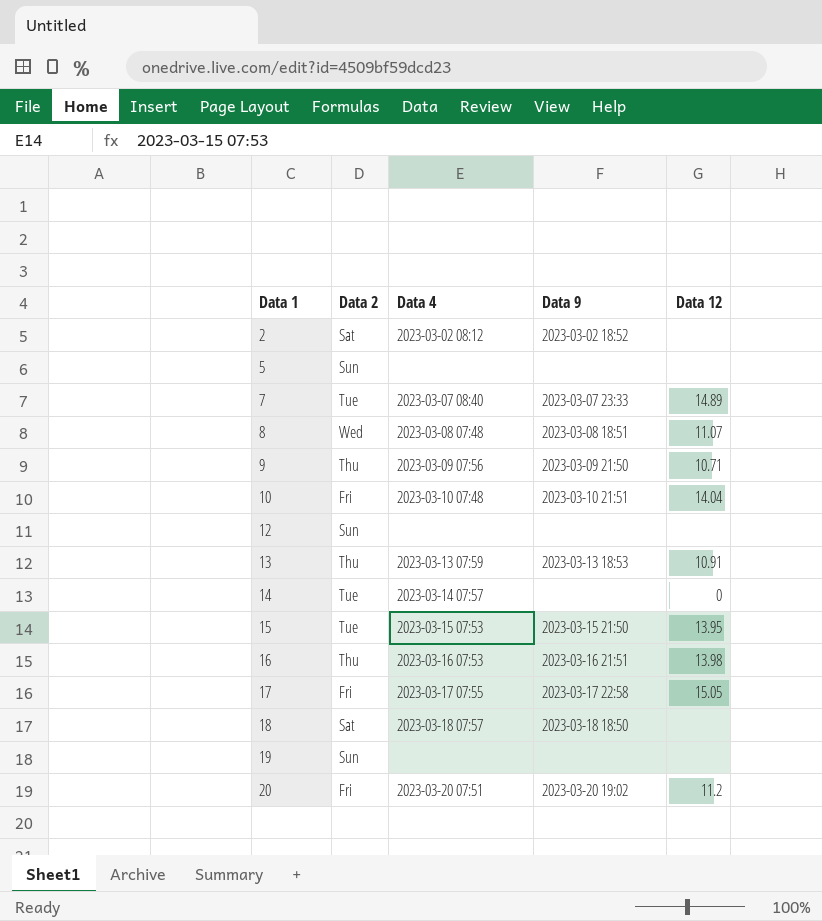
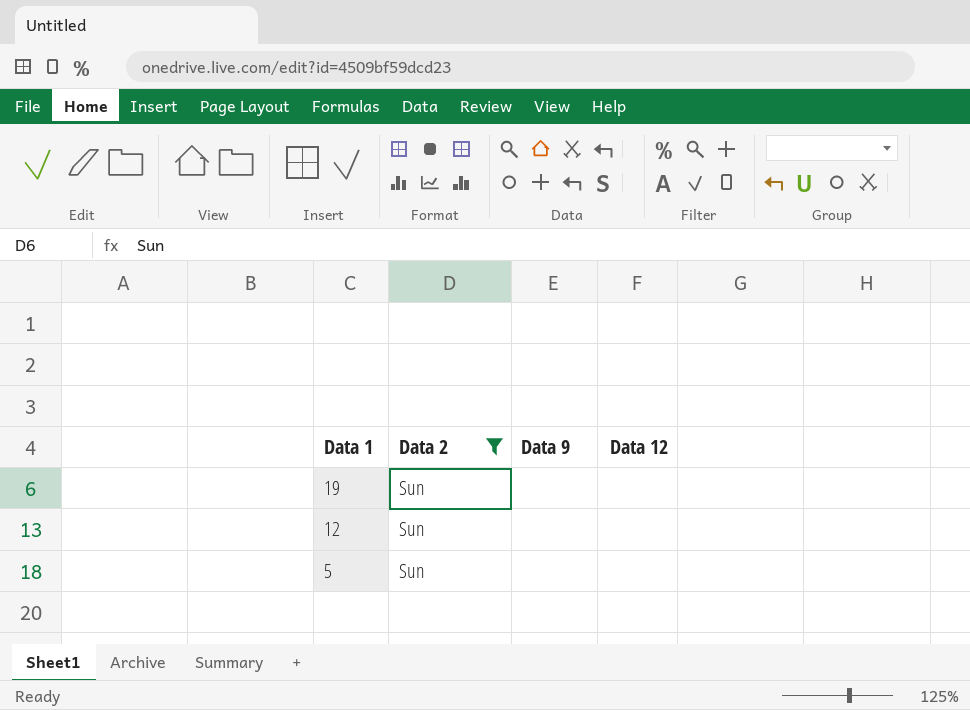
filter: none -> Data 2 = Sun
row order: Data 1 ascending -> Data 1 descending
column Data 4 | position: 3 -> none

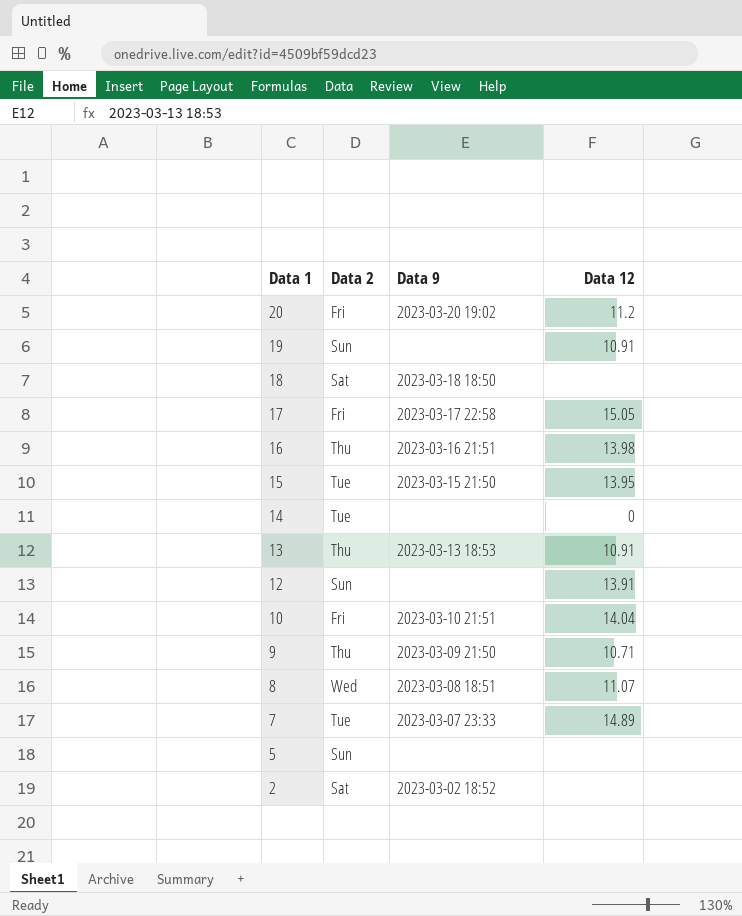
filter: Data 2 = Sun -> none
19 | Data 12: none -> 10.91
12 | Data 12: none -> 13.91

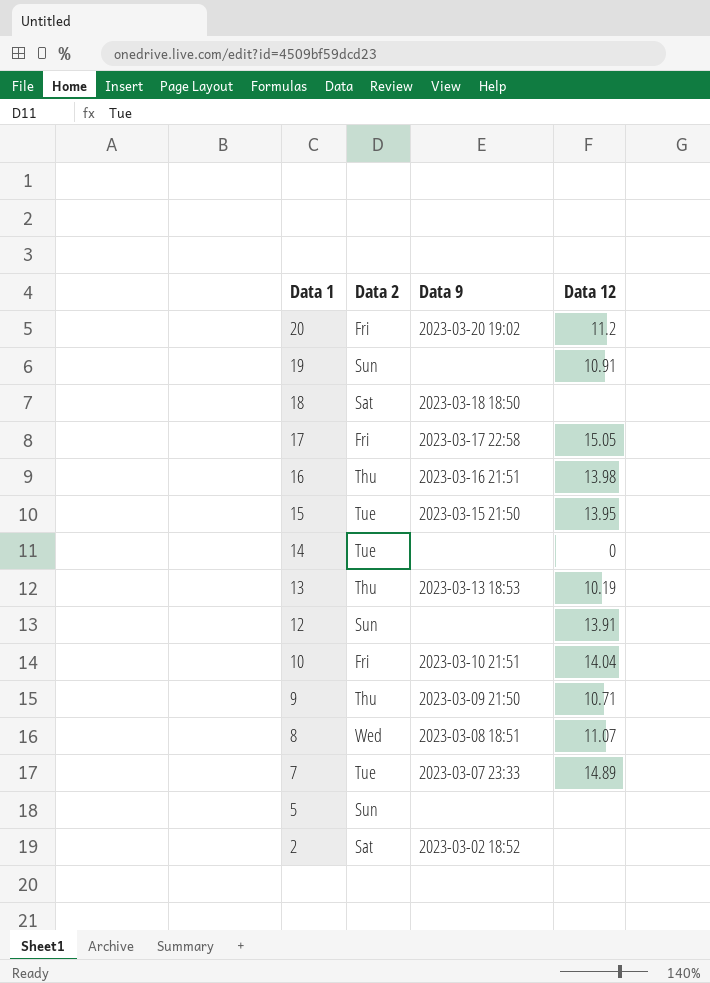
13 | Data 12: 10.91 -> 10.19

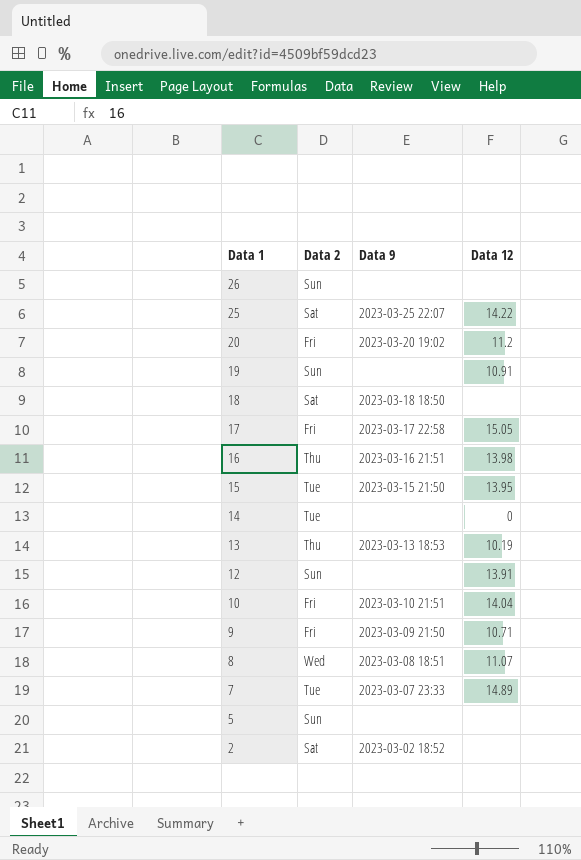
row 26: none -> Sun | none | none
row 25: none -> Sat | 2023-03-25 22:07 | 14.22
9 | Data 2: Thu -> Fri

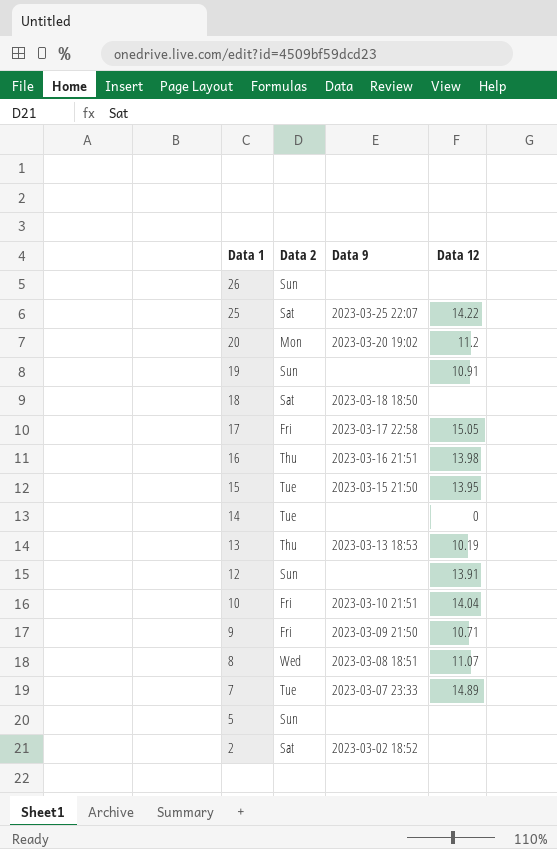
20 | Data 2: Fri -> Mon

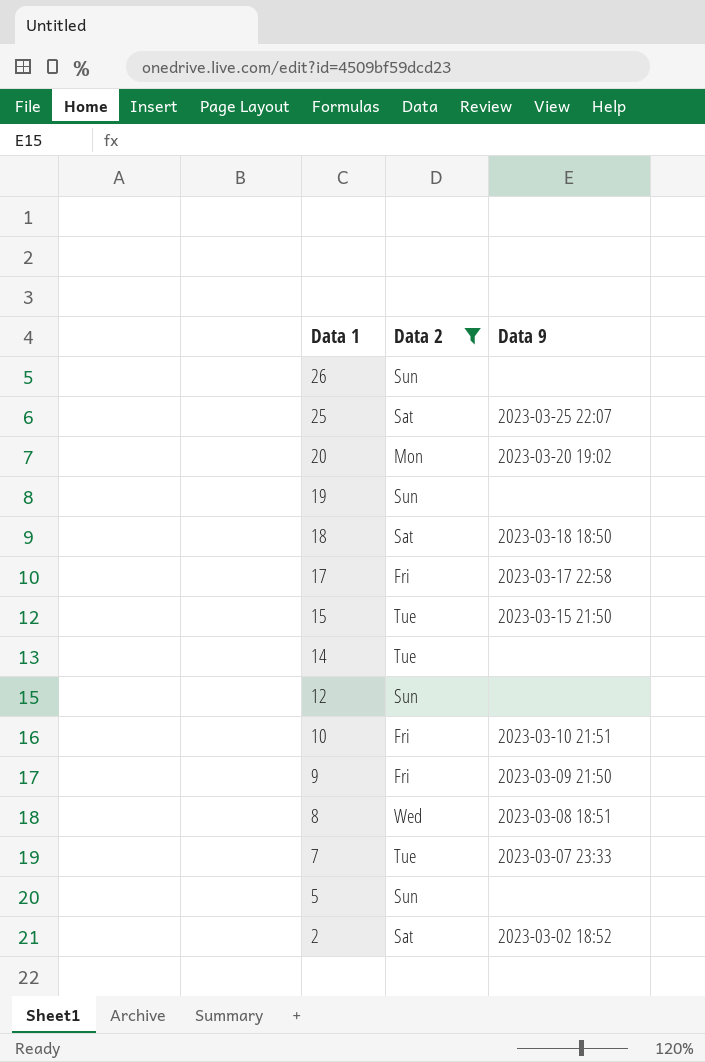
filter: none -> Data 2 != Thu
column Data 12 | position: 4 -> none

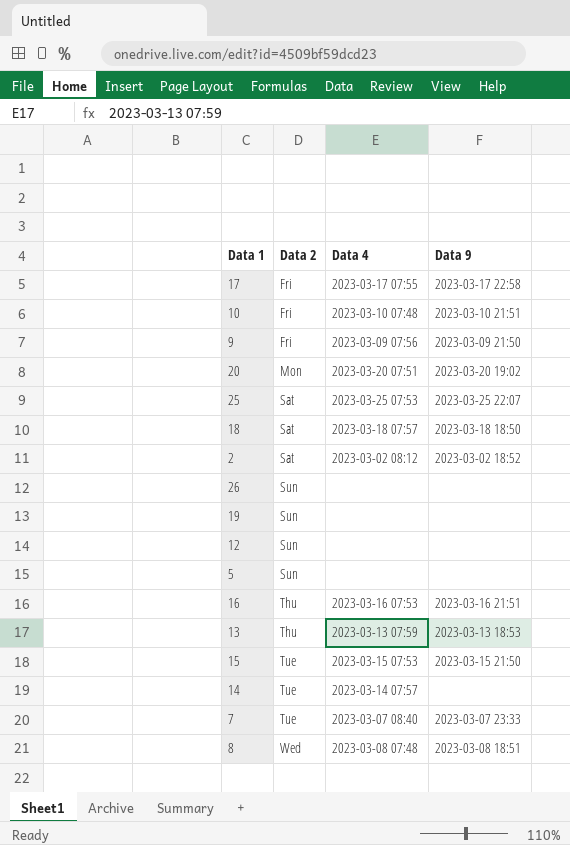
filter: Data 2 != Thu -> none
row order: Data 1 descending -> Data 2 ascending
column Data 4 | position: none -> 3

